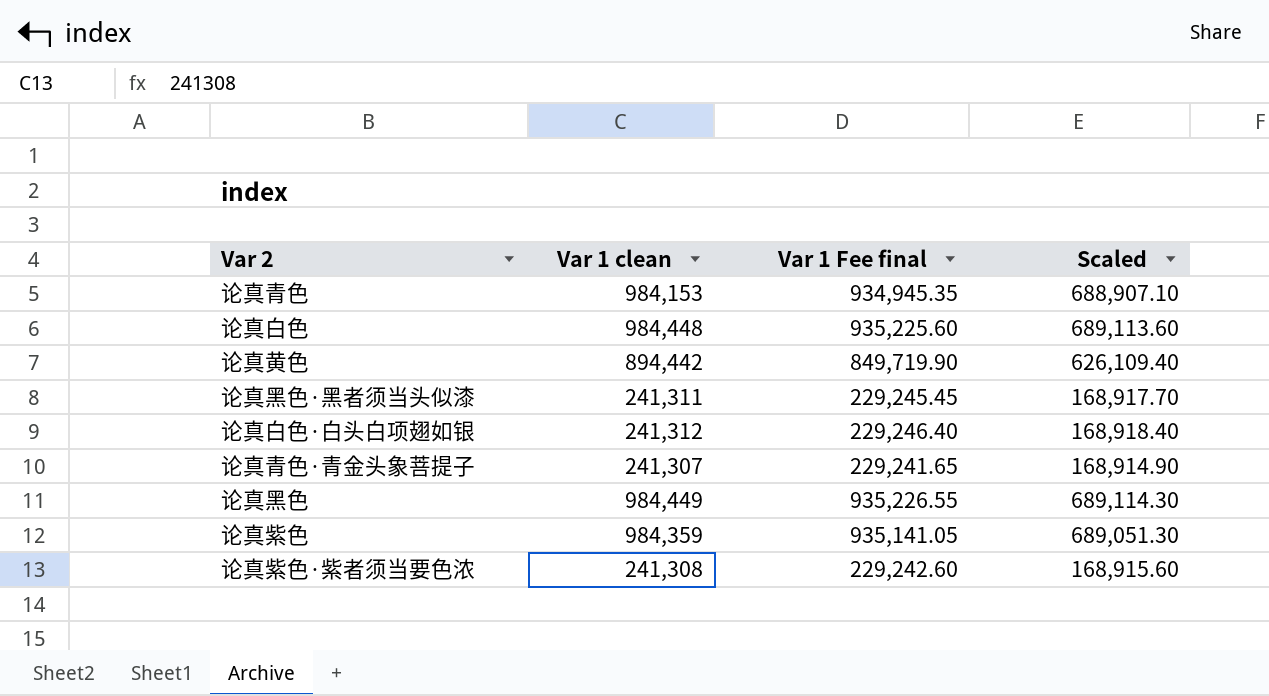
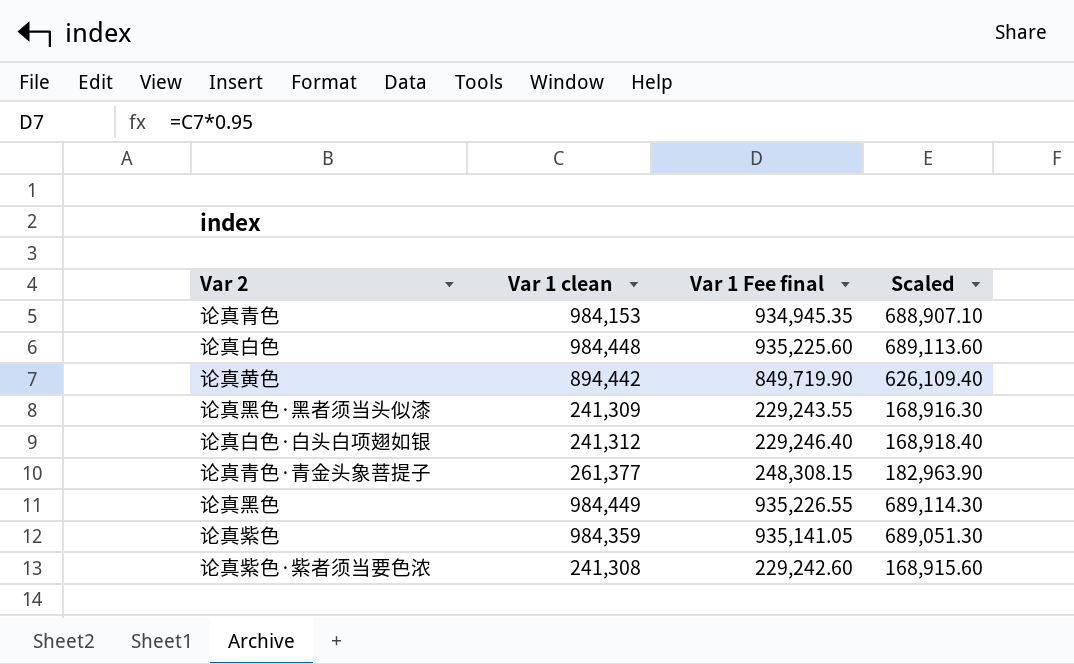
论真黑色·黑者须当头似漆 | Var 1 clean: 241,311 -> 241,309
论真黑色·黑者须当头似漆 | Var 1 Fee final: 229,245.45 -> 229,243.55
论真黑色·黑者须当头似漆 | Scaled: 168,917.70 -> 168,916.30
论真青色·青金头象菩提子 | Var 1 clean: 241,307 -> 261,377
论真青色·青金头象菩提子 | Var 1 Fee final: 229,241.65 -> 248,308.15
论真青色·青金头象菩提子 | Scaled: 168,914.90 -> 182,963.90

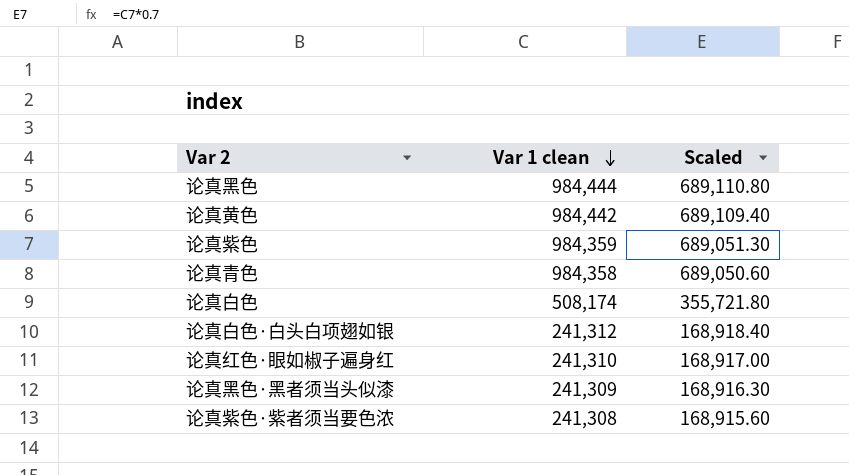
row order: none -> Var 1 clean descending
column Var 1 Fee final | formula: [Var 1 clean] * 0.95 -> none
row 论真青色·青金头象菩提子: 261,377 | 248,308.15 | 182,963.90 -> none
论真黑色 | Var 1 clean: 984,449 -> 984,444
论真黑色 | Scaled: 689,114.30 -> 689,110.80
论真黄色 | Var 1 clean: 894,442 -> 984,442
论真黄色 | Scaled: 626,109.40 -> 689,109.40
论真青色 | Var 1 clean: 984,153 -> 984,358
论真青色 | Scaled: 688,907.10 -> 689,050.60
论真白色 | Var 1 clean: 984,448 -> 508,174
论真白色 | Scaled: 689,113.60 -> 355,721.80
row 论真红色·眼如椒子遍身红: none -> 241,310 | 168,917.00

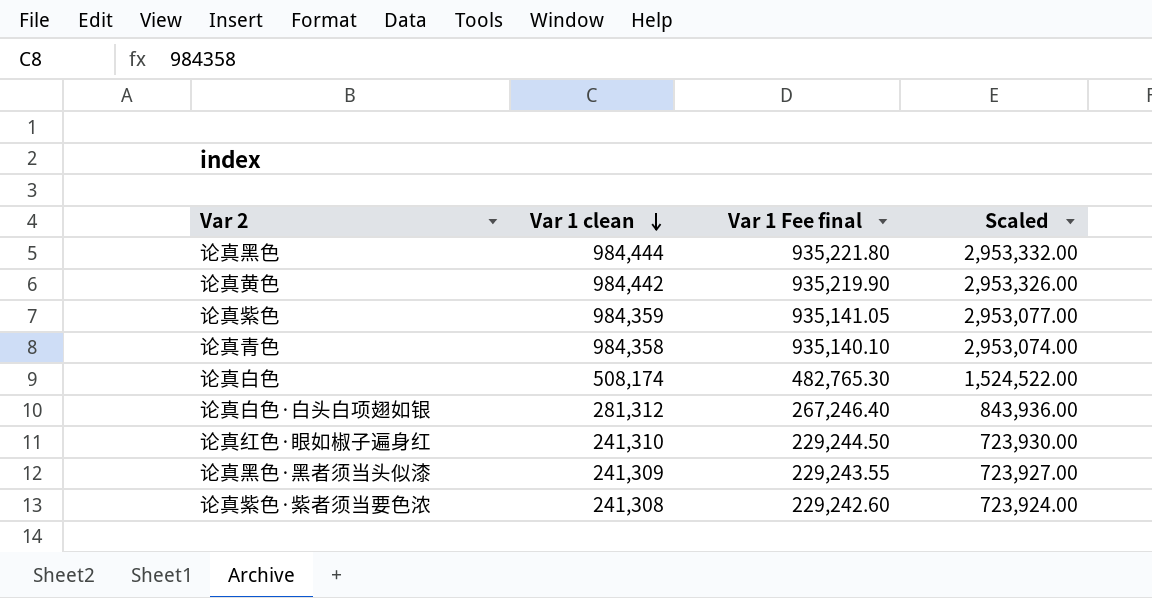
column Var 1 Fee final | formula: none -> [Var 1 clean] * 0.95
column Scaled | formula: [Var 1 clean] * 0.7 -> [Var 1 clean] * 3
论真白色·白头白项翅如银 | Var 1 clean: 241,312 -> 281,312

